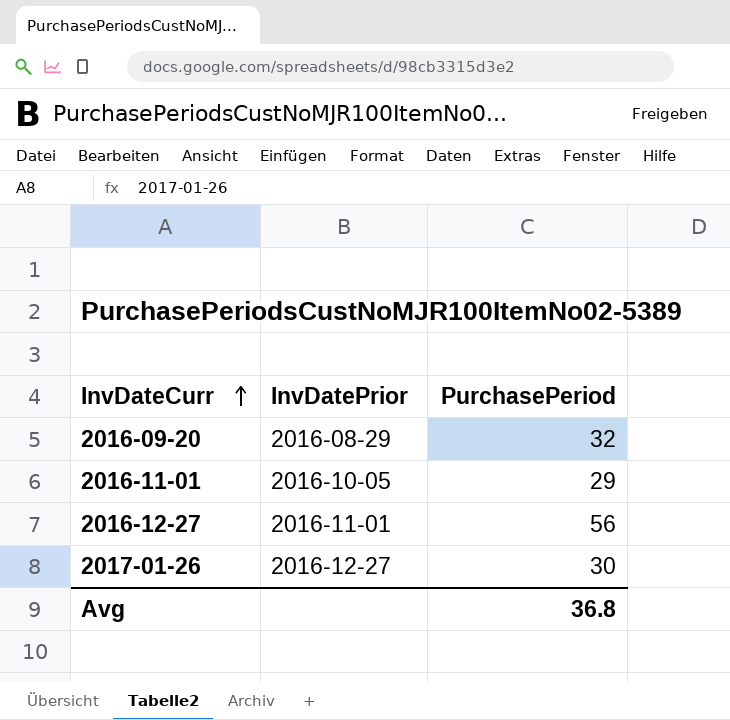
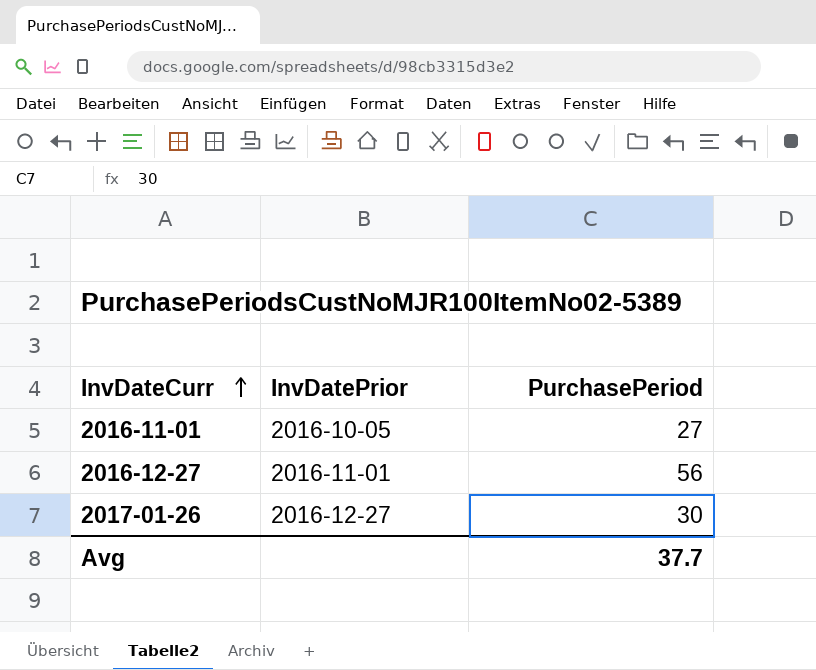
row 2016-09-20: 2016-08-29 | 32 -> none
2016-11-01 | PurchasePeriod: 29 -> 27
Avg | PurchasePeriod: 36.8 -> 37.7

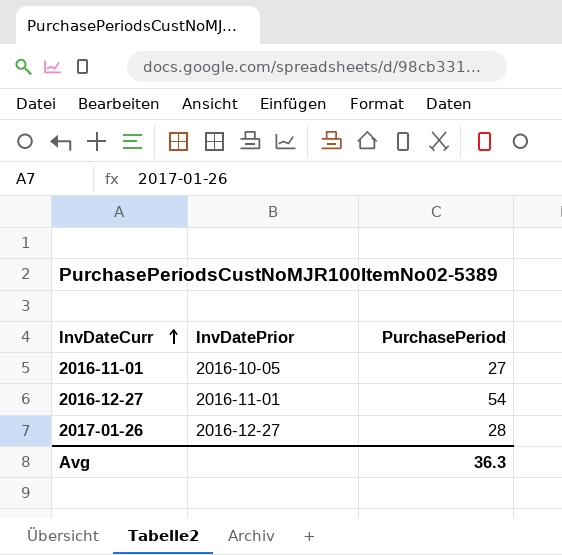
2016-12-27 | PurchasePeriod: 56 -> 54
2017-01-26 | PurchasePeriod: 30 -> 28
Avg | PurchasePeriod: 37.7 -> 36.3

